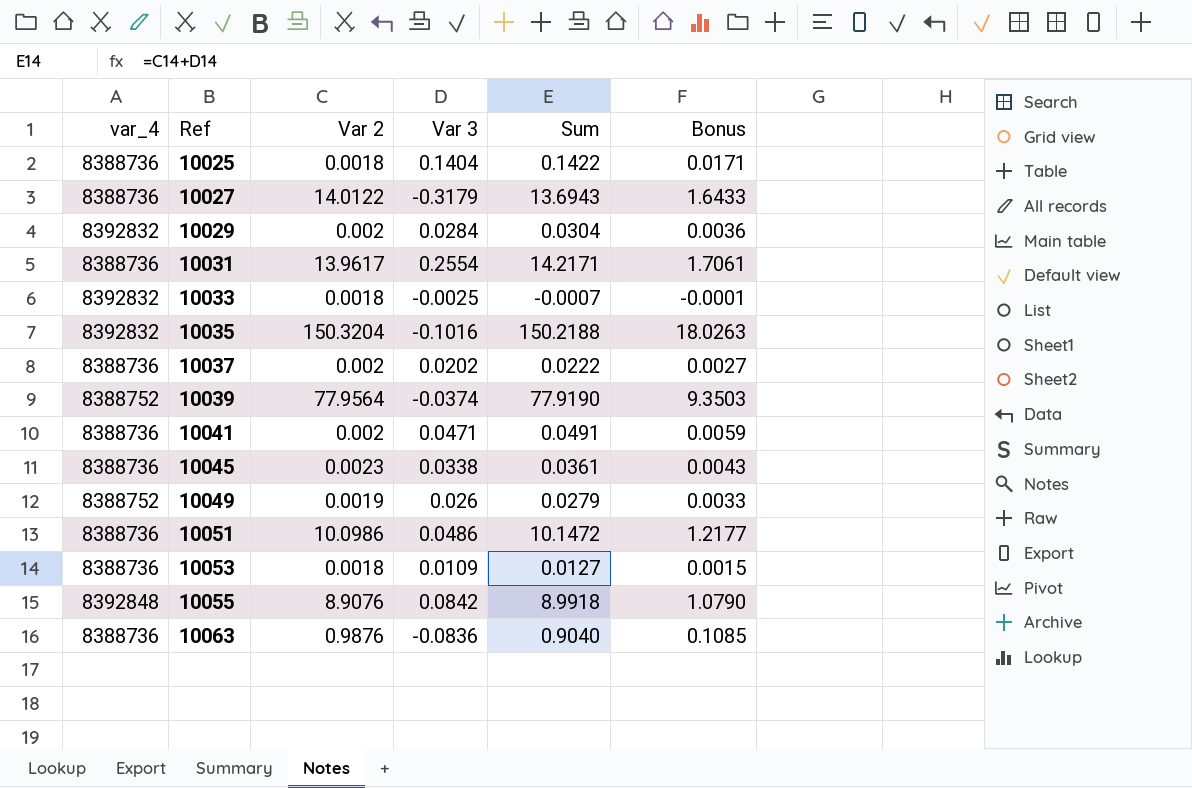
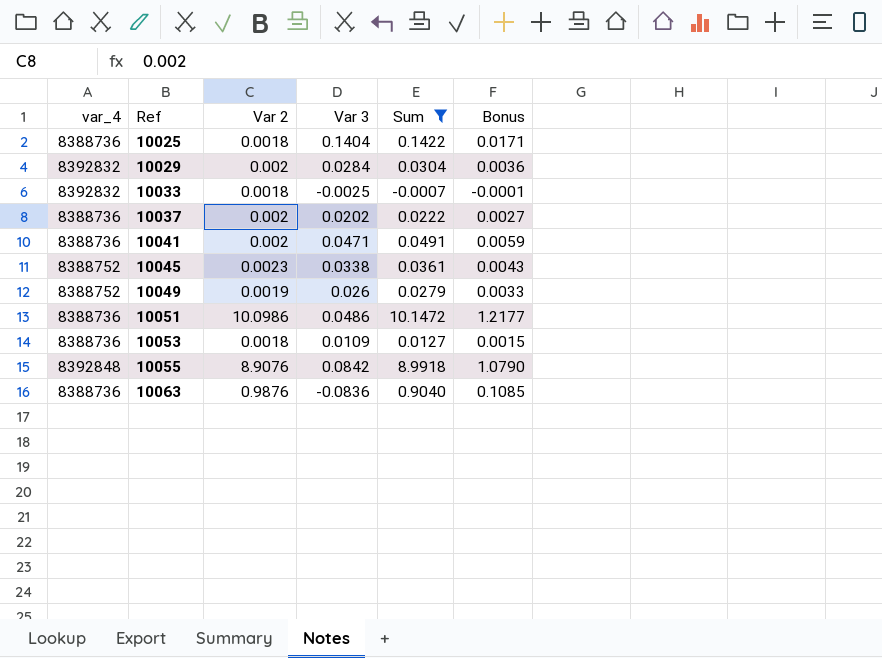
filter: none -> Sum <= 10.1472
10045 | var_4: 8388736 -> 8388752

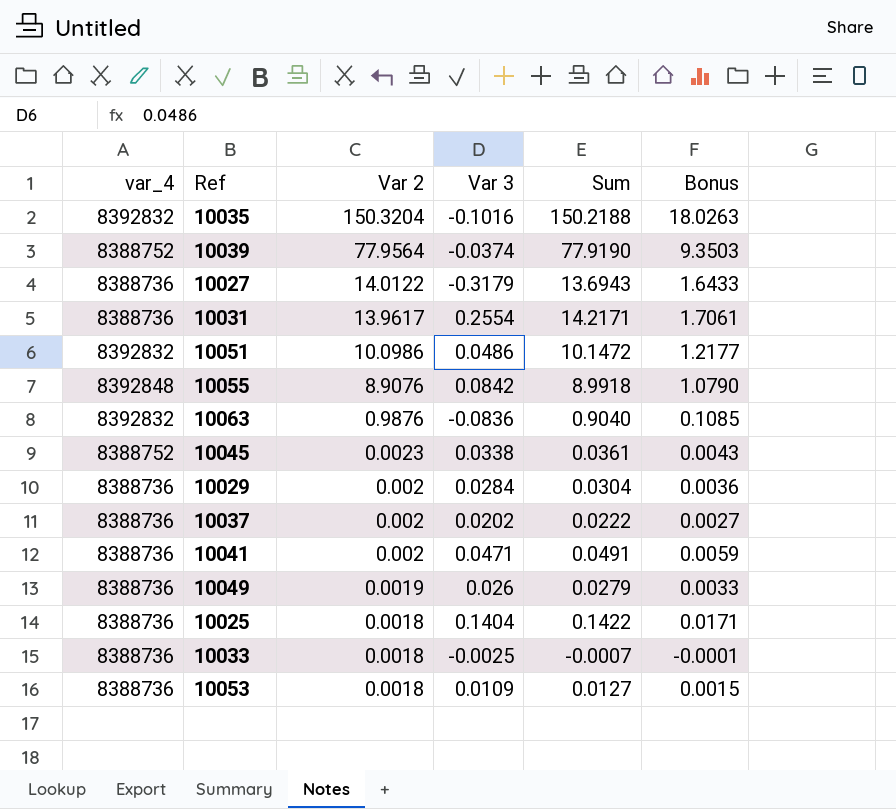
filter: Sum <= 10.1472 -> none
row order: Ref ascending -> Var 2 descending
10051 | var_4: 8388736 -> 8392832
10063 | var_4: 8388736 -> 8392832
10029 | var_4: 8392832 -> 8388736
10049 | var_4: 8388752 -> 8388736
10033 | var_4: 8392832 -> 8388736

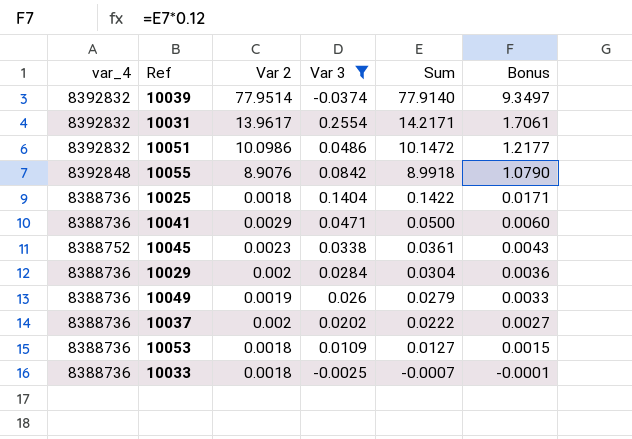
filter: none -> Var 3 >= -0.0374
row order: Var 2 descending -> Sum descending
10039 | var_4: 8388752 -> 8392832
10039 | Var 2: 77.9564 -> 77.9514
10039 | Sum: 77.9190 -> 77.9140
10039 | Bonus: 9.3503 -> 9.3497
10031 | var_4: 8388736 -> 8392832
10041 | Var 2: 0.002 -> 0.0029
10041 | Sum: 0.0491 -> 0.0500
10041 | Bonus: 0.0059 -> 0.0060

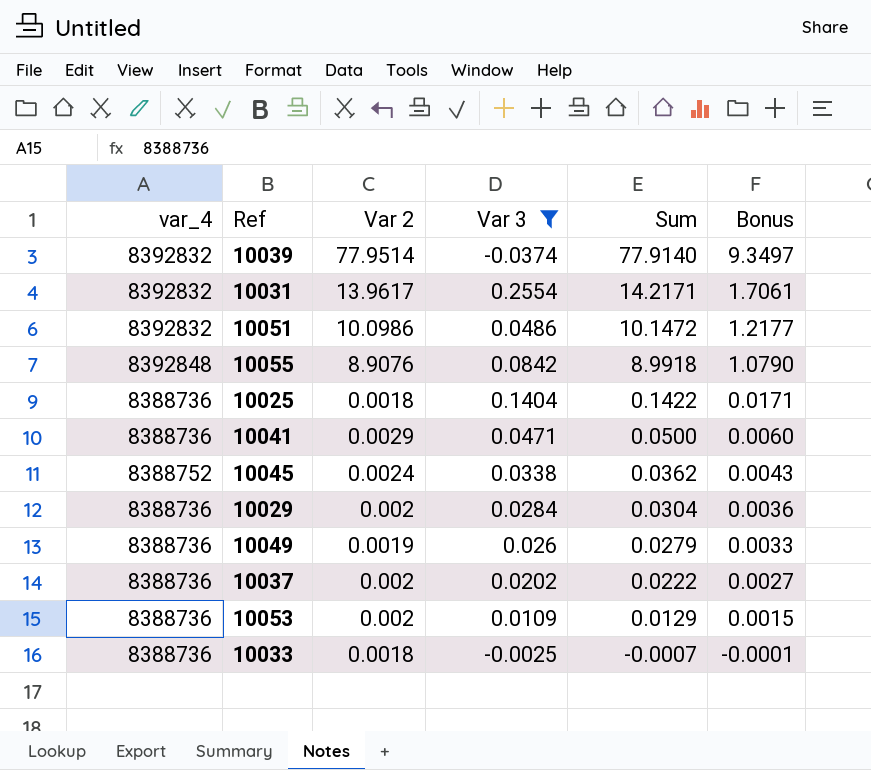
10045 | Var 2: 0.0023 -> 0.0024
10045 | Sum: 0.0361 -> 0.0362
10053 | Var 2: 0.0018 -> 0.002
10053 | Sum: 0.0127 -> 0.0129

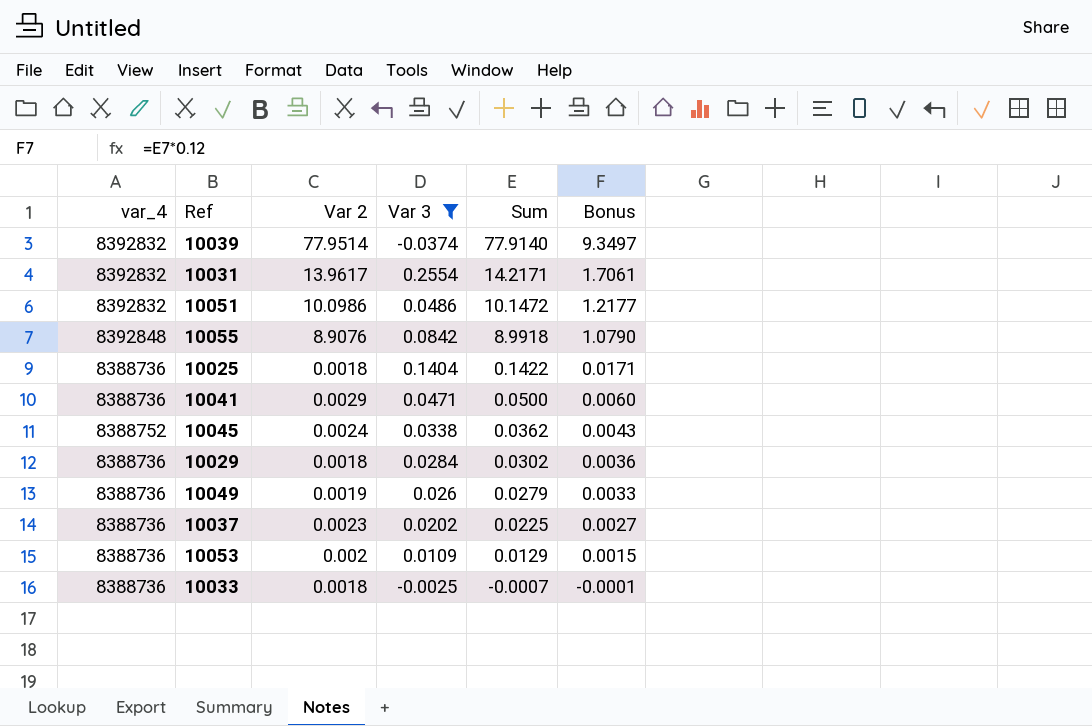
10029 | Var 2: 0.002 -> 0.0018
10029 | Sum: 0.0304 -> 0.0302
10037 | Var 2: 0.002 -> 0.0023
10037 | Sum: 0.0222 -> 0.0225

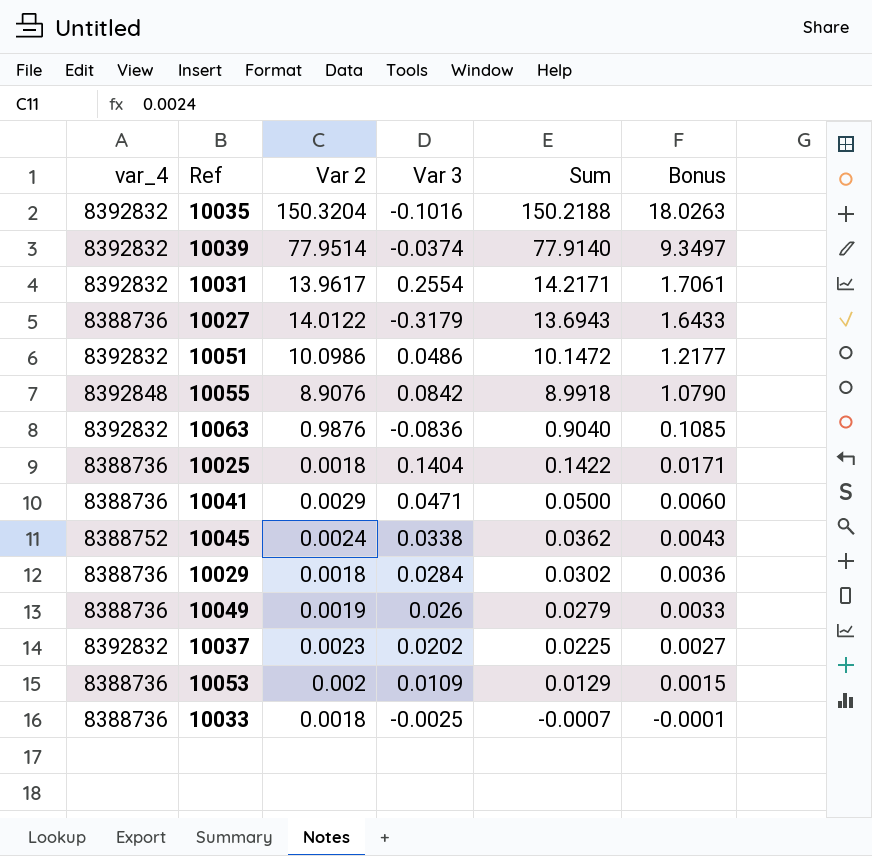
filter: Var 3 >= -0.0374 -> none
10037 | var_4: 8388736 -> 8392832

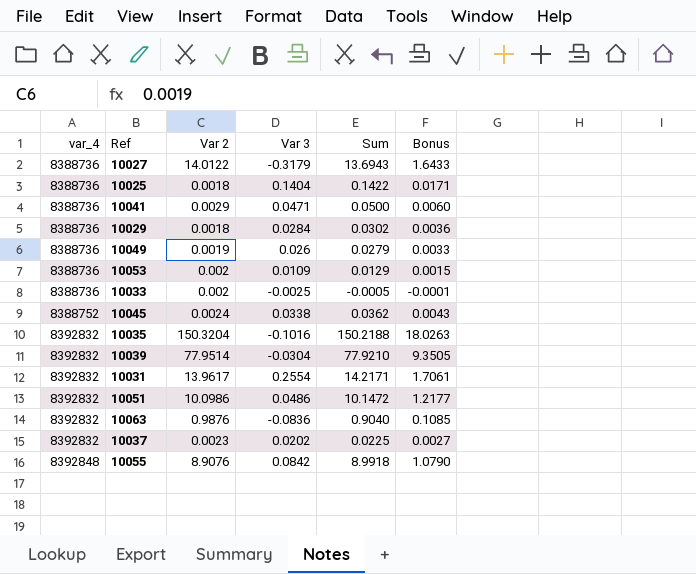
row order: Sum descending -> var_4 ascending
10033 | Var 2: 0.0018 -> 0.002
10033 | Sum: -0.0007 -> -0.0005
10039 | Var 3: -0.0374 -> -0.0304
10039 | Sum: 77.9140 -> 77.9210
10039 | Bonus: 9.3497 -> 9.3505

